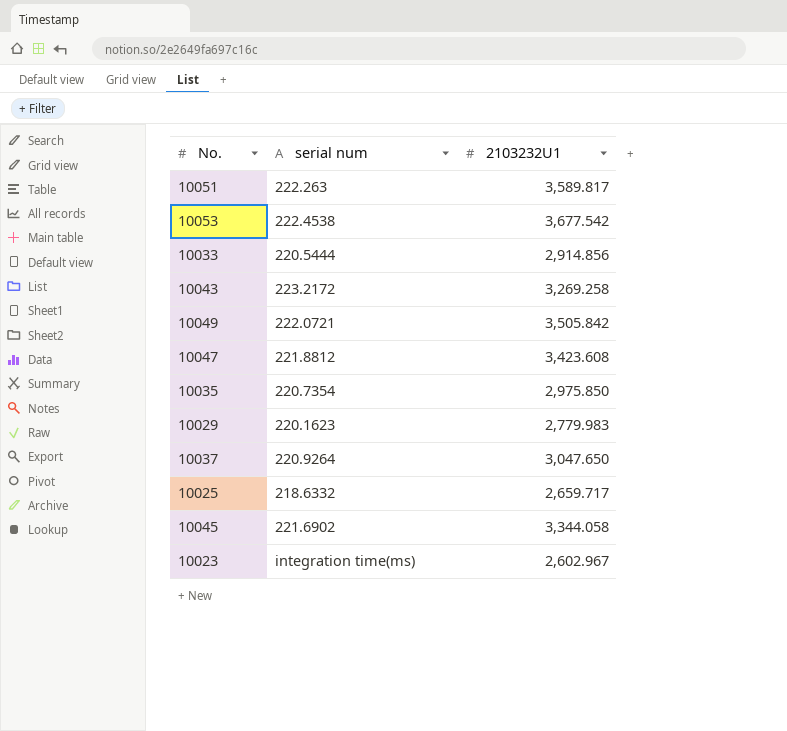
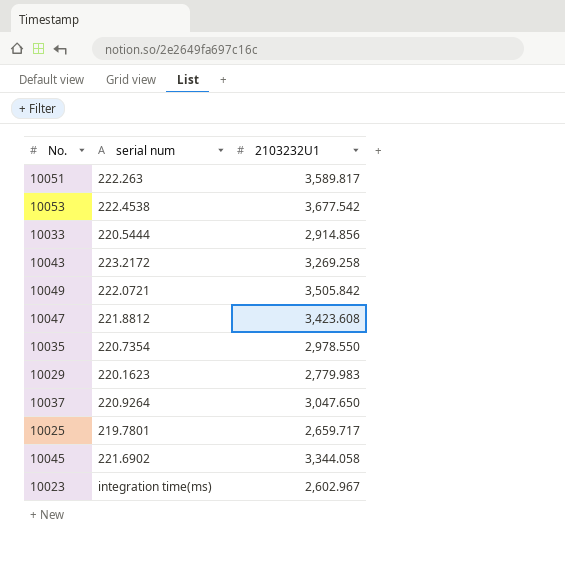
10035 | 2103232U1: 2,975.850 -> 2,978.550
10025 | serial num: 218.6332 -> 219.7801

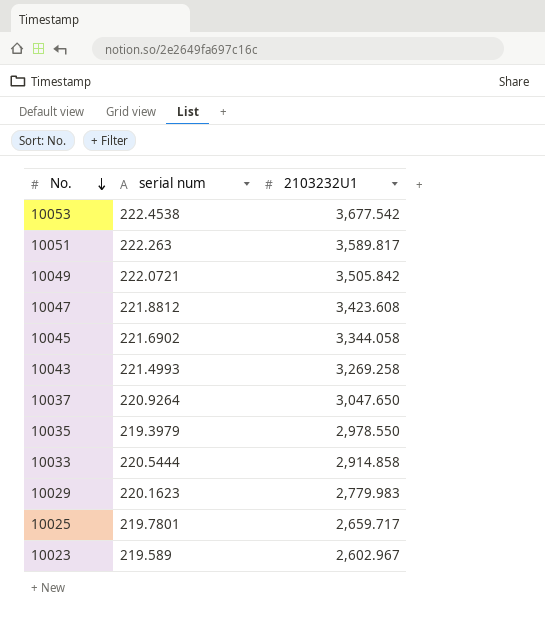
row order: none -> No. descending
10043 | serial num: 223.2172 -> 221.4993
10035 | serial num: 220.7354 -> 219.3979
10033 | 2103232U1: 2,914.856 -> 2,914.858
10023 | serial num: integration time(ms) -> 219.589

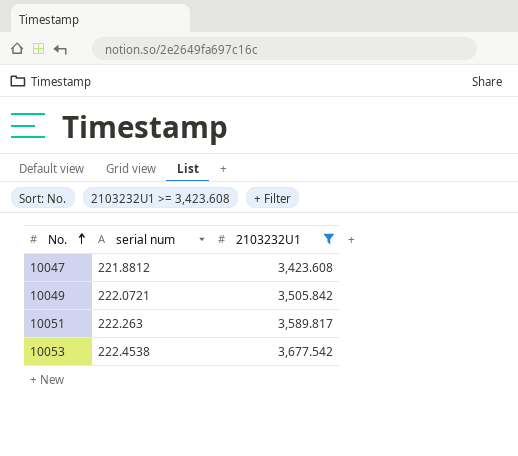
filter: none -> 2103232U1 >= 3,423.608
row order: No. descending -> No. ascending

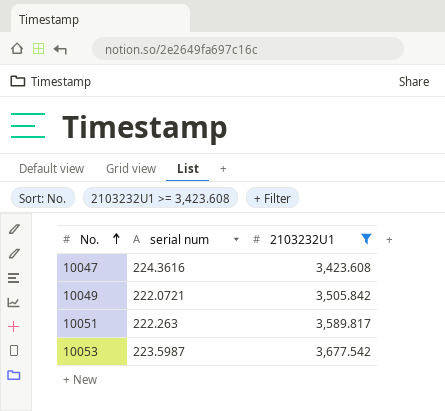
10047 | serial num: 221.8812 -> 224.3616
10053 | serial num: 222.4538 -> 223.5987

